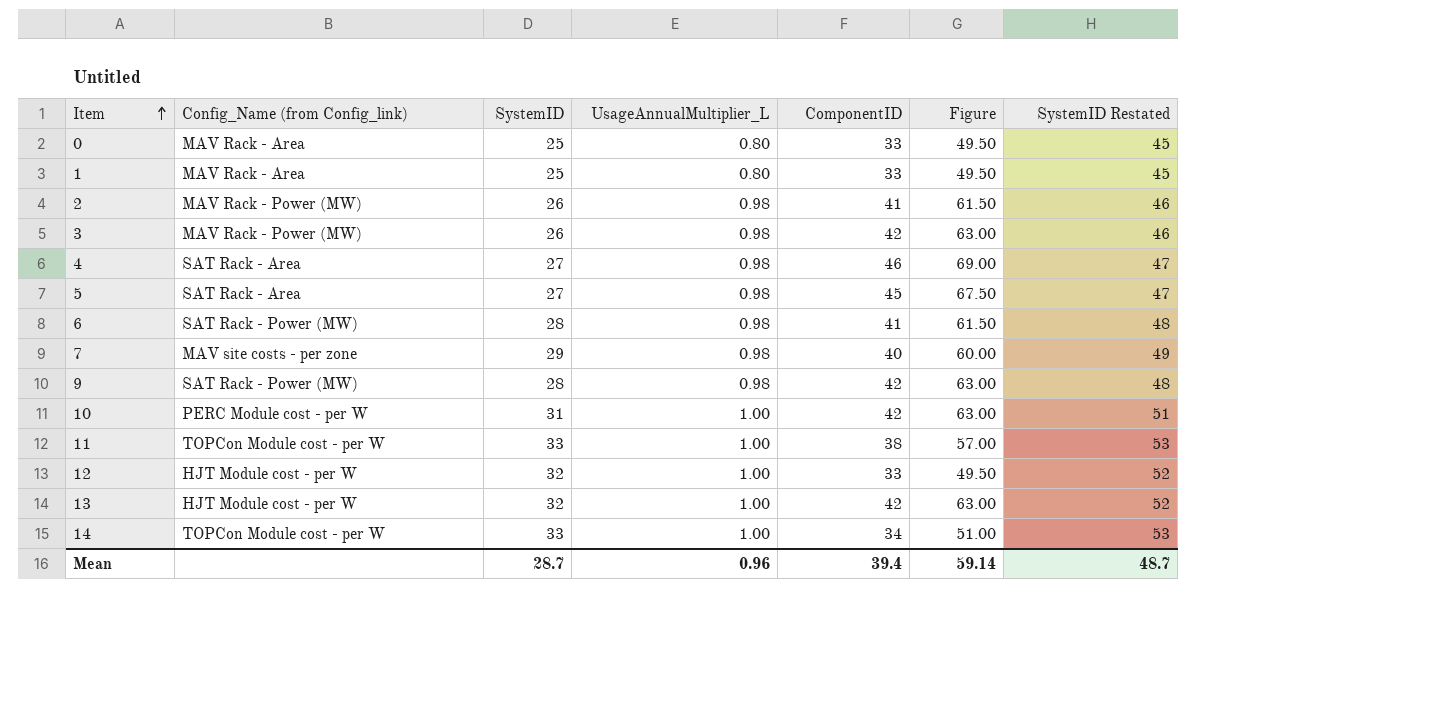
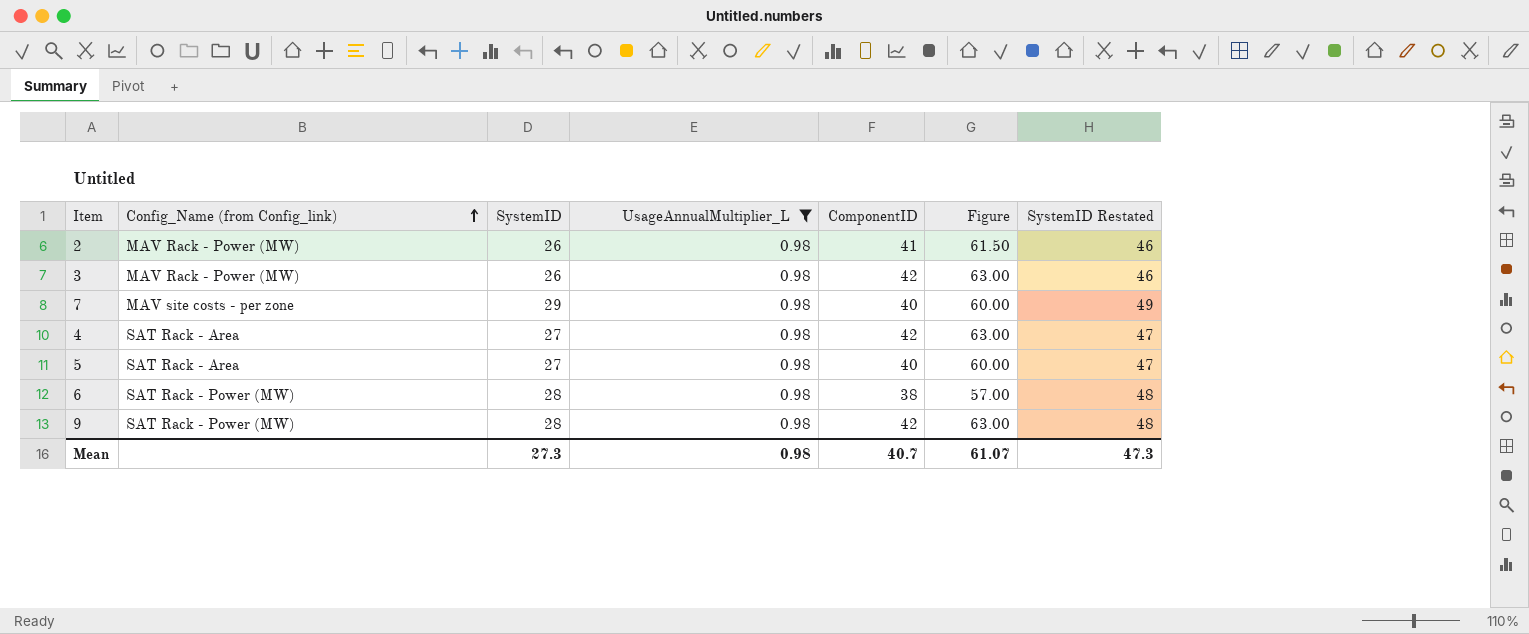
filter: none -> UsageAnnualMultiplier_L = 0.98
row order: Item ascending -> Config_Name (from Config_link) ascending
4 | ComponentID: 46 -> 42
4 | Figure: 69.00 -> 63.00
5 | ComponentID: 45 -> 40
5 | Figure: 67.50 -> 60.00
6 | ComponentID: 41 -> 38
6 | Figure: 61.50 -> 57.00
Mean | SystemID: 28.7 -> 27.3
Mean | UsageAnnualMultiplier_L: 0.96 -> 0.98
Mean | ComponentID: 39.4 -> 40.7
Mean | Figure: 59.14 -> 61.07
Mean | SystemID Restated: 48.7 -> 47.3

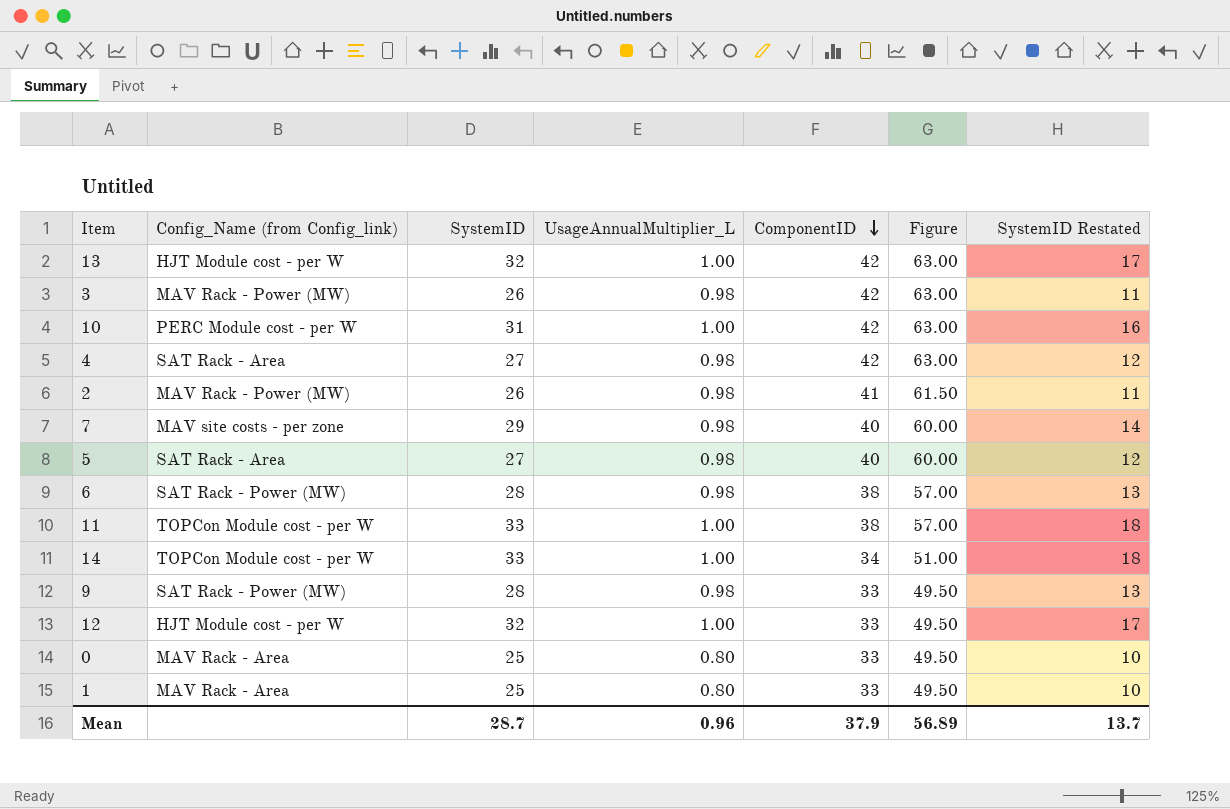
filter: UsageAnnualMultiplier_L = 0.98 -> none
row order: Config_Name (from Config_link) ascending -> ComponentID descending
column SystemID Restated | formula: [SystemID] + 20 -> [SystemID] - 15
9 | ComponentID: 42 -> 33
9 | Figure: 63.00 -> 49.50
Mean | SystemID: 27.3 -> 28.7
Mean | UsageAnnualMultiplier_L: 0.98 -> 0.96
Mean | ComponentID: 40.7 -> 37.9
Mean | Figure: 61.07 -> 56.89
Mean | SystemID Restated: 47.3 -> 13.7

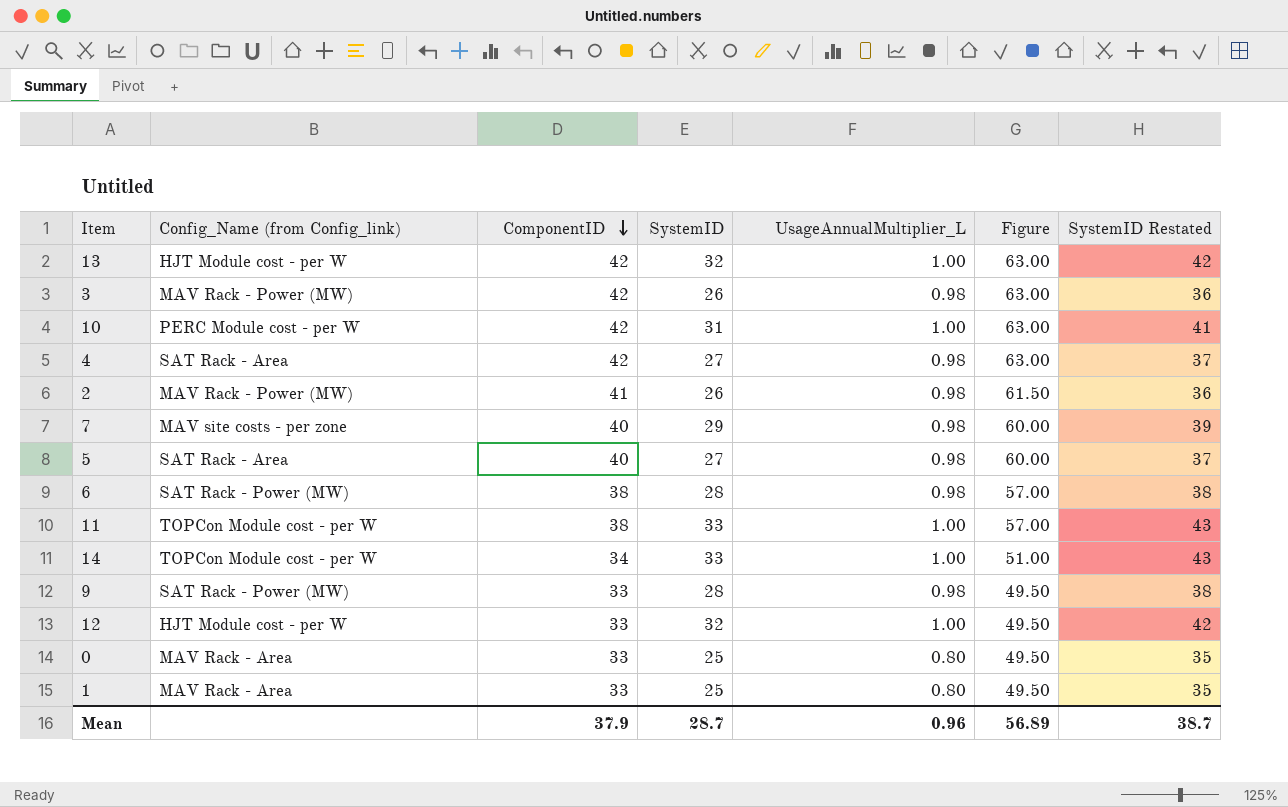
column ComponentID | position: 5 -> 3
column SystemID Restated | formula: [SystemID] - 15 -> [SystemID] + 10
Mean | SystemID Restated: 13.7 -> 38.7

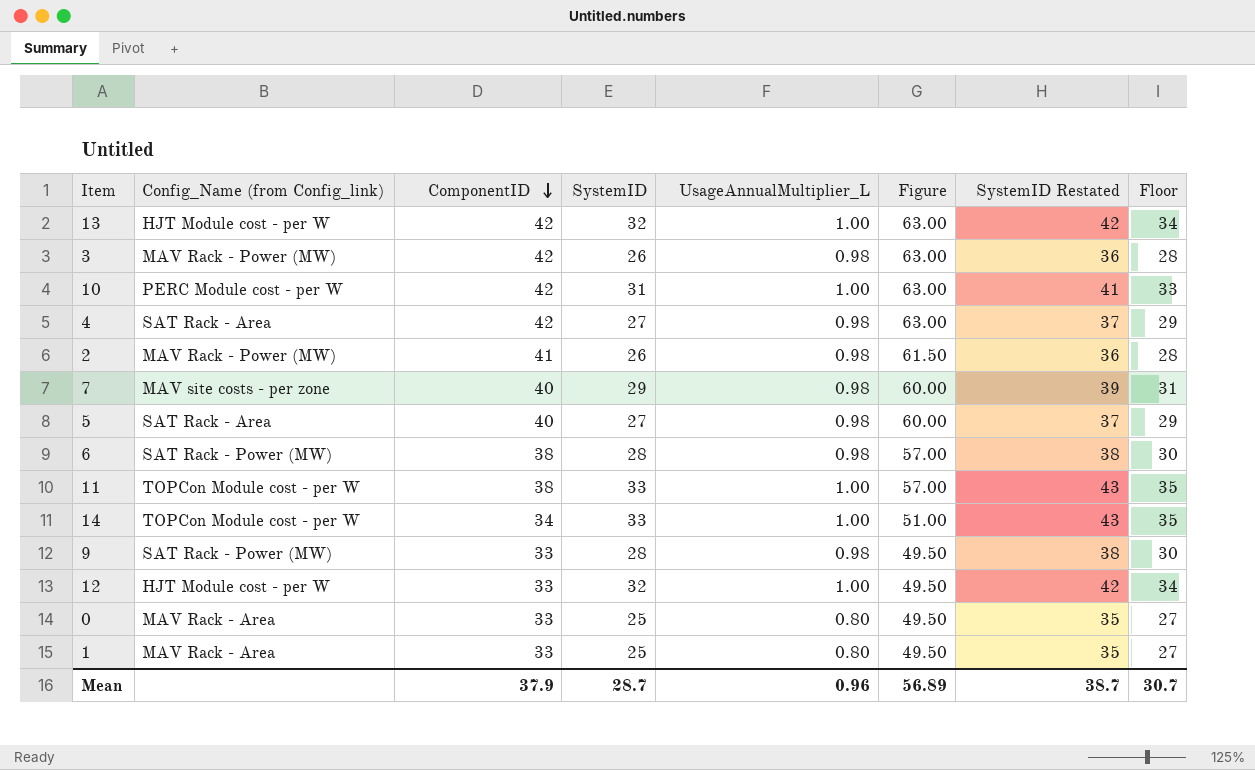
column Floor | formula: none -> [SystemID] + 2

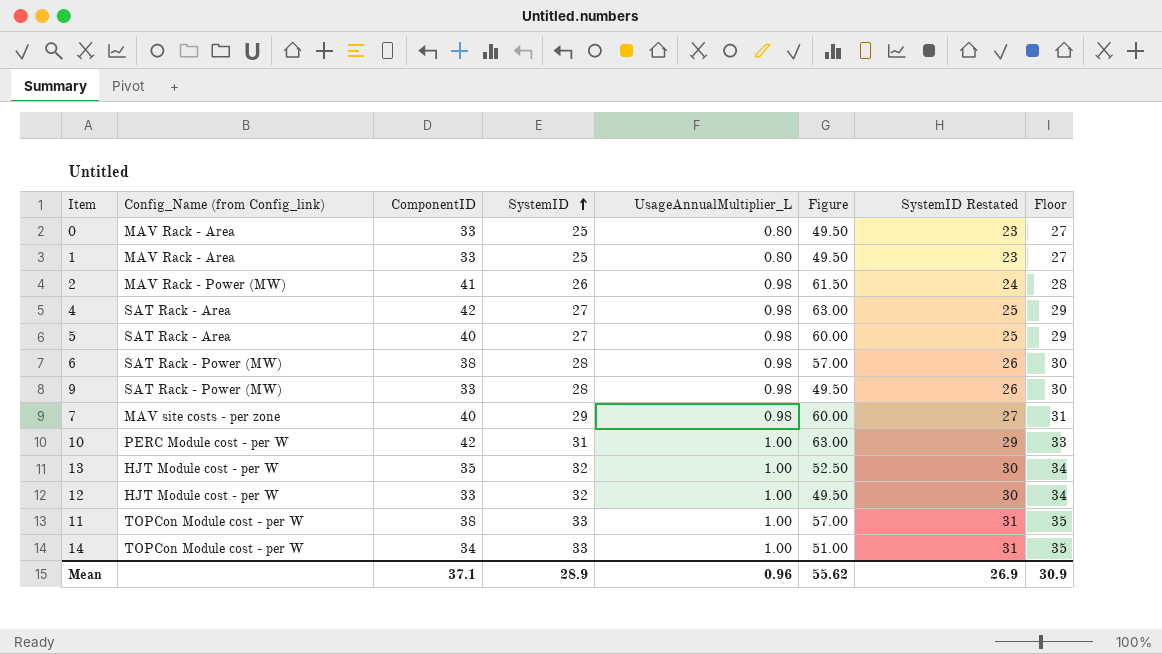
row order: ComponentID descending -> SystemID ascending
column SystemID Restated | formula: [SystemID] + 10 -> [SystemID] - 2
row 3: MAV Rack - Power (MW) | 42 | 26 | 0.98 | 63.00 | 36 | 28 -> none
13 | ComponentID: 42 -> 35
13 | Figure: 63.00 -> 52.50
Mean | ComponentID: 37.9 -> 37.1
Mean | SystemID: 28.7 -> 28.9
Mean | Figure: 56.89 -> 55.62
Mean | SystemID Restated: 38.7 -> 26.9
Mean | Floor: 30.7 -> 30.9

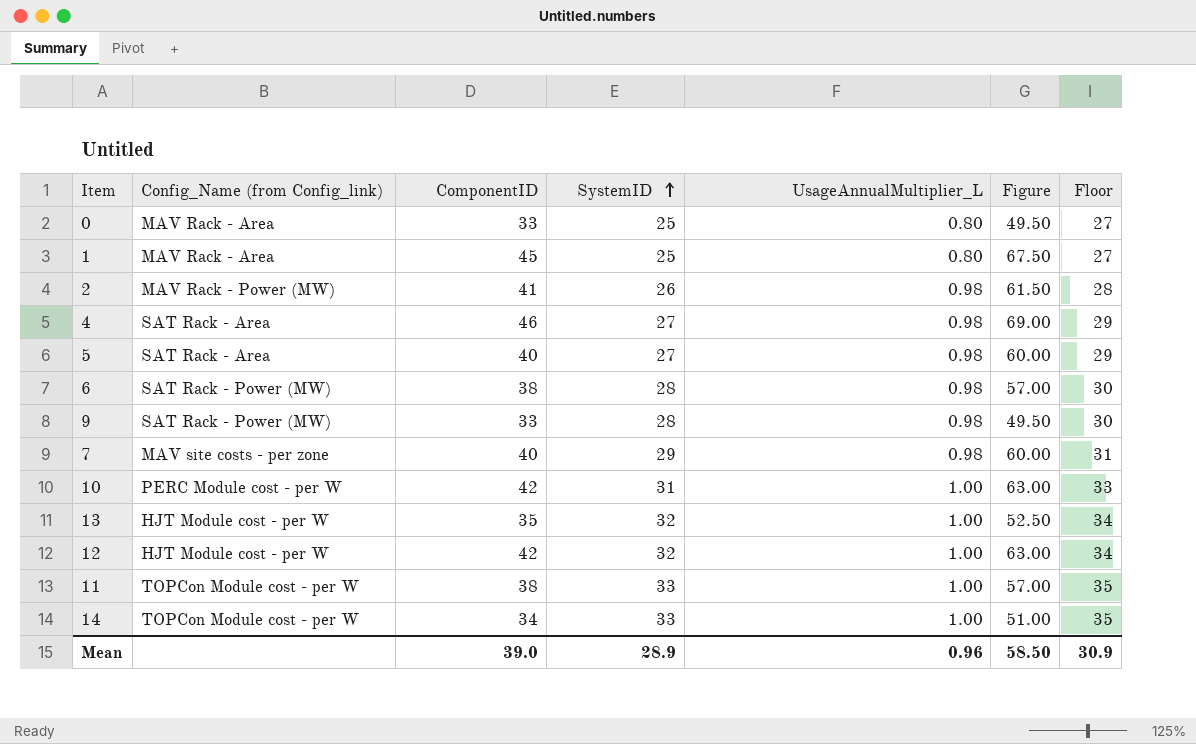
column SystemID Restated | formula: [SystemID] - 2 -> none
1 | ComponentID: 33 -> 45
1 | Figure: 49.50 -> 67.50
4 | ComponentID: 42 -> 46
4 | Figure: 63.00 -> 69.00
12 | ComponentID: 33 -> 42
12 | Figure: 49.50 -> 63.00
Mean | ComponentID: 37.1 -> 39.0
Mean | Figure: 55.62 -> 58.50

